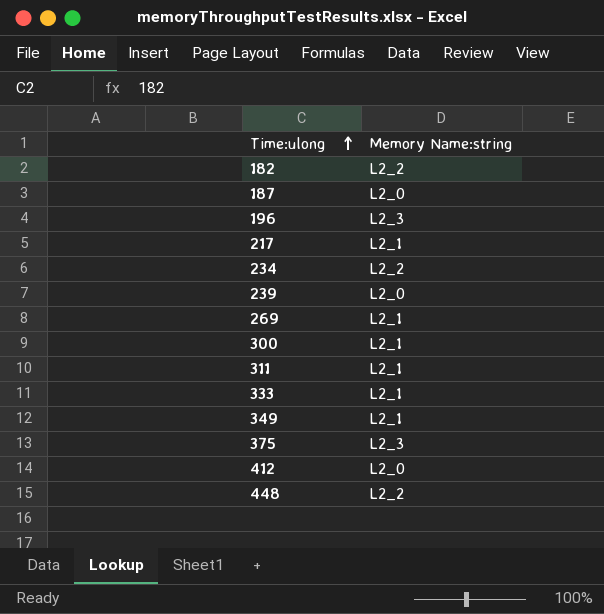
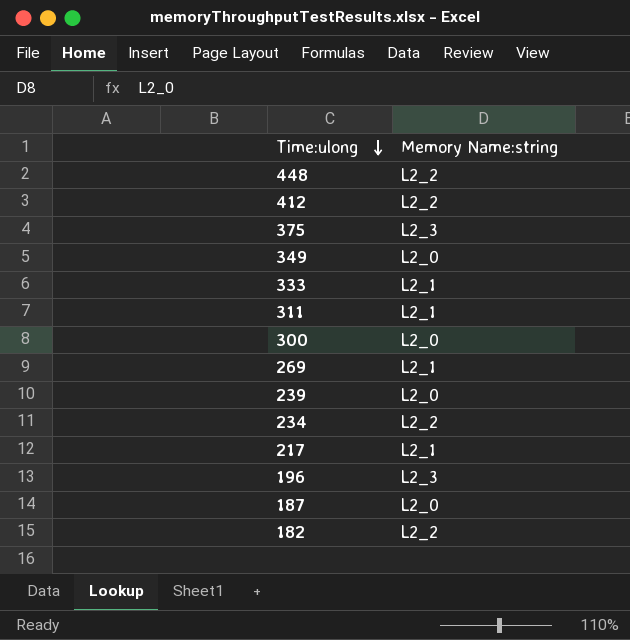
row order: Time:ulong ascending -> Time:ulong descending
412 | Memory Name:string: L2_0 -> L2_2
349 | Memory Name:string: L2_1 -> L2_0
300 | Memory Name:string: L2_1 -> L2_0

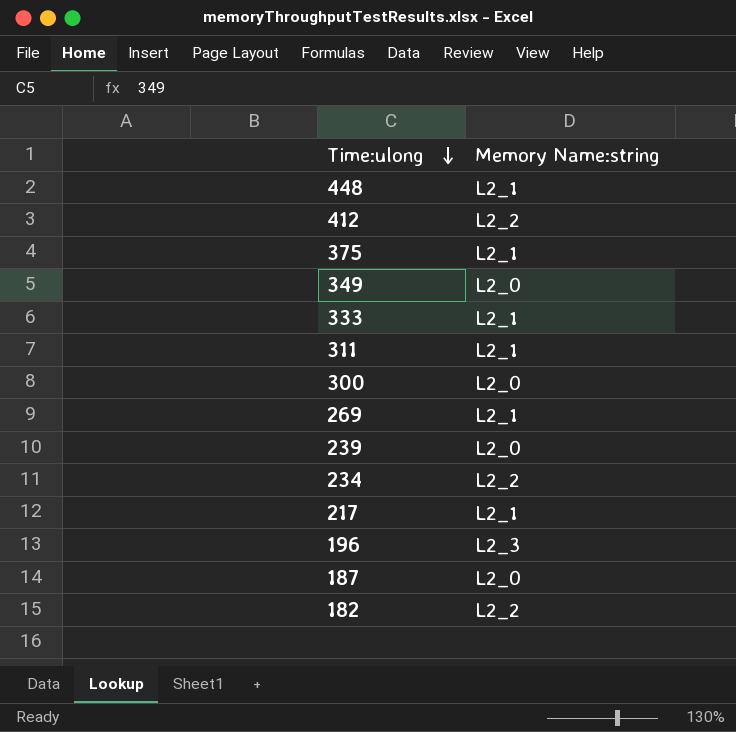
448 | Memory Name:string: L2_2 -> L2_1
375 | Memory Name:string: L2_3 -> L2_1

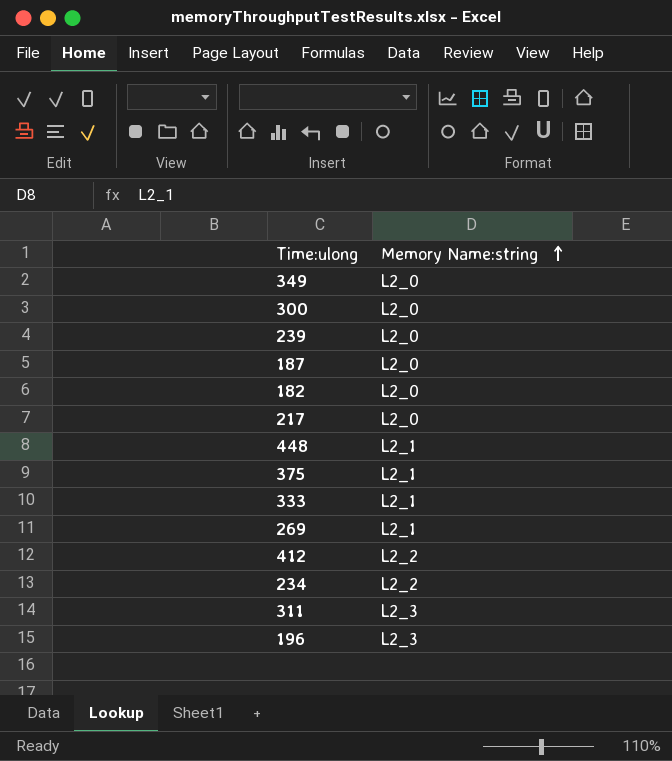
row order: Time:ulong descending -> Memory Name:string ascending
182 | Memory Name:string: L2_2 -> L2_0
217 | Memory Name:string: L2_1 -> L2_0
311 | Memory Name:string: L2_1 -> L2_3

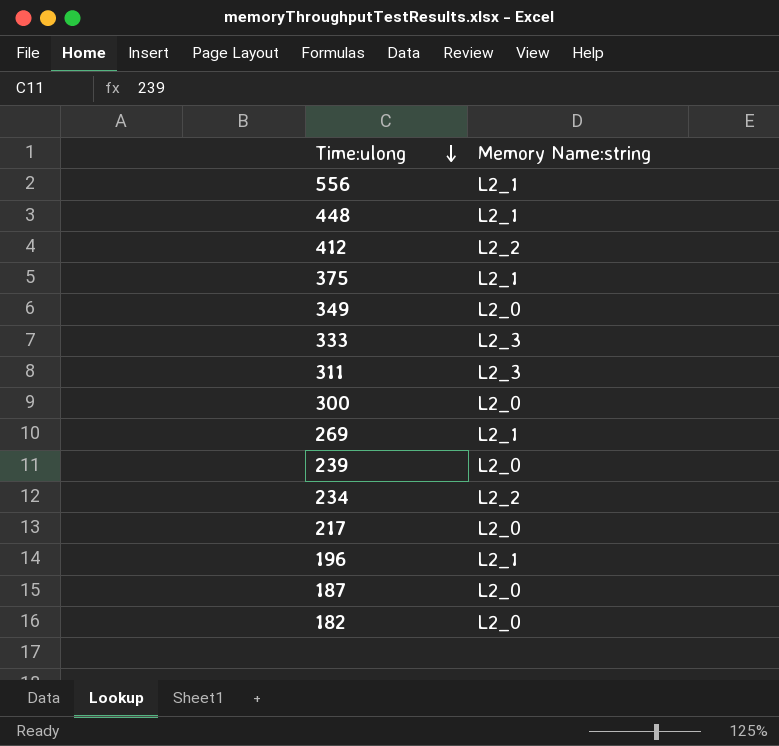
row order: Memory Name:string ascending -> Time:ulong descending
row 556: none -> L2_1
333 | Memory Name:string: L2_1 -> L2_3
196 | Memory Name:string: L2_3 -> L2_1

